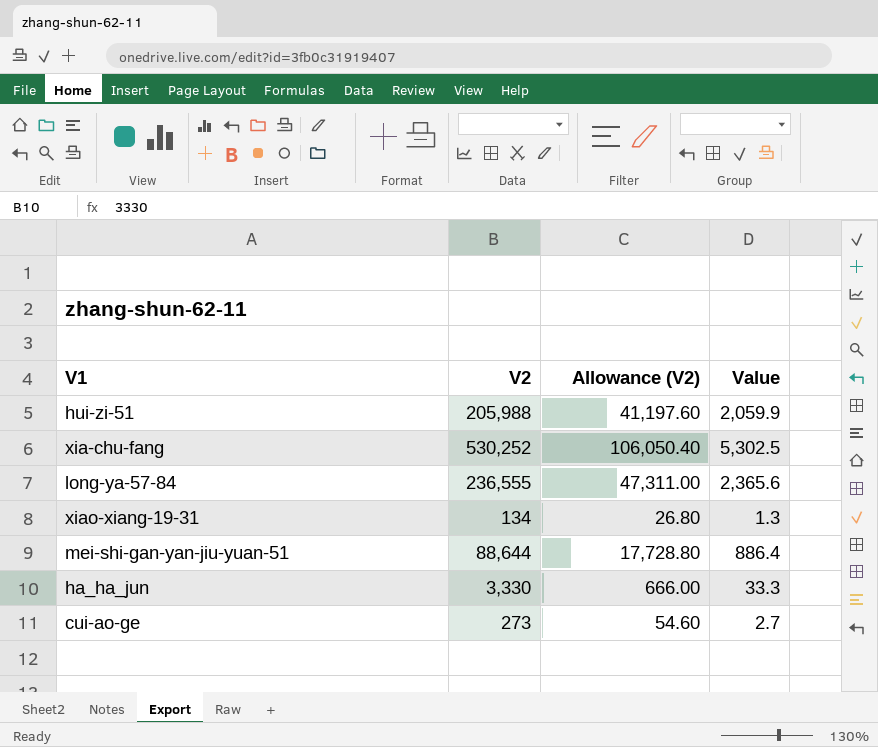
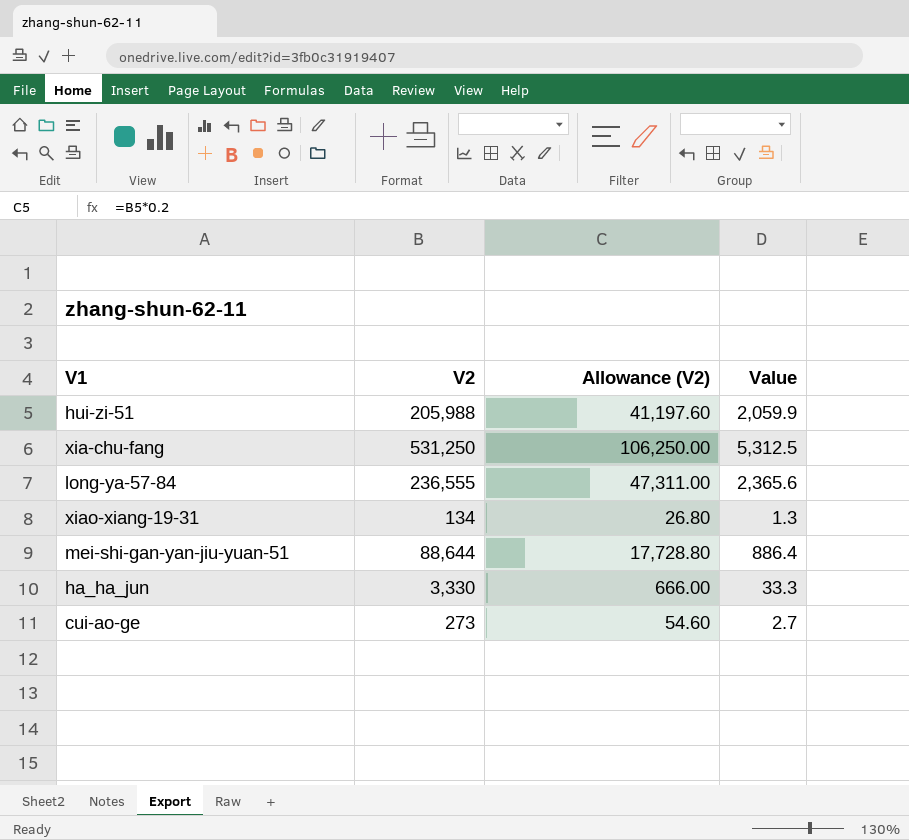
xia-chu-fang | V2: 530,252 -> 531,250
xia-chu-fang | Allowance (V2): 106,050.40 -> 106,250.00
xia-chu-fang | Value: 5,302.5 -> 5,312.5

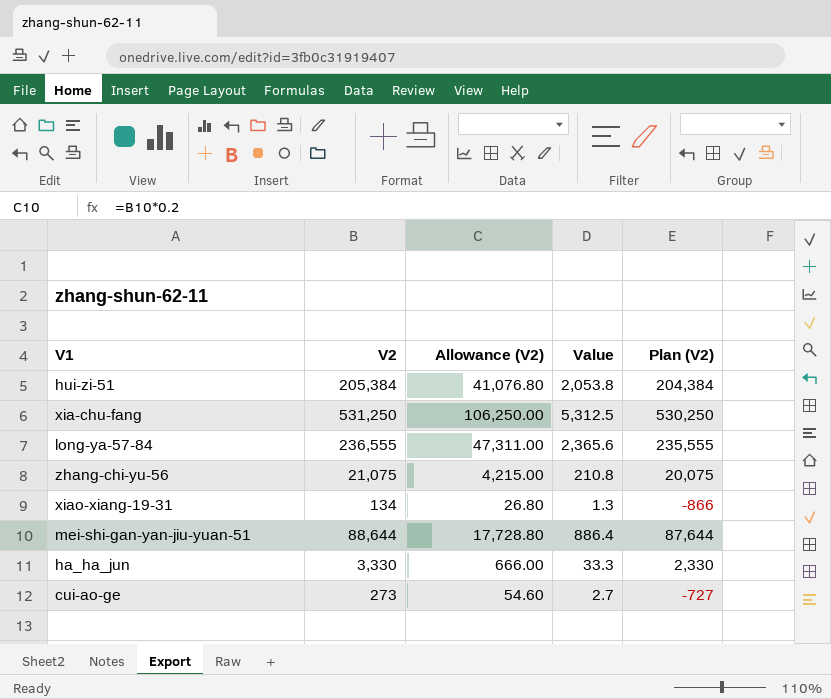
column Plan (V2) | formula: none -> [V2] - 1000
hui-zi-51 | V2: 205,988 -> 205,384
hui-zi-51 | Allowance (V2): 41,197.60 -> 41,076.80
hui-zi-51 | Value: 2,059.9 -> 2,053.8
row zhang-chi-yu-56: none -> 21,075 | 4,215.00 | 210.8 | 20,075

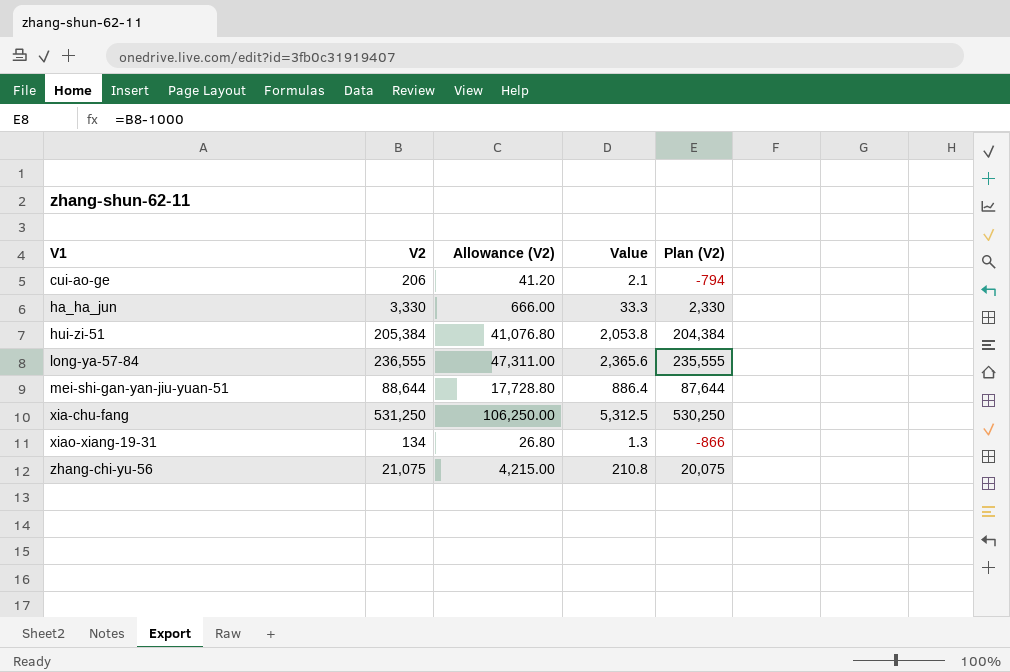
row order: none -> V1 ascending
cui-ao-ge | V2: 273 -> 206
cui-ao-ge | Allowance (V2): 54.60 -> 41.20
cui-ao-ge | Value: 2.7 -> 2.1
cui-ao-ge | Plan (V2): -727 -> -794

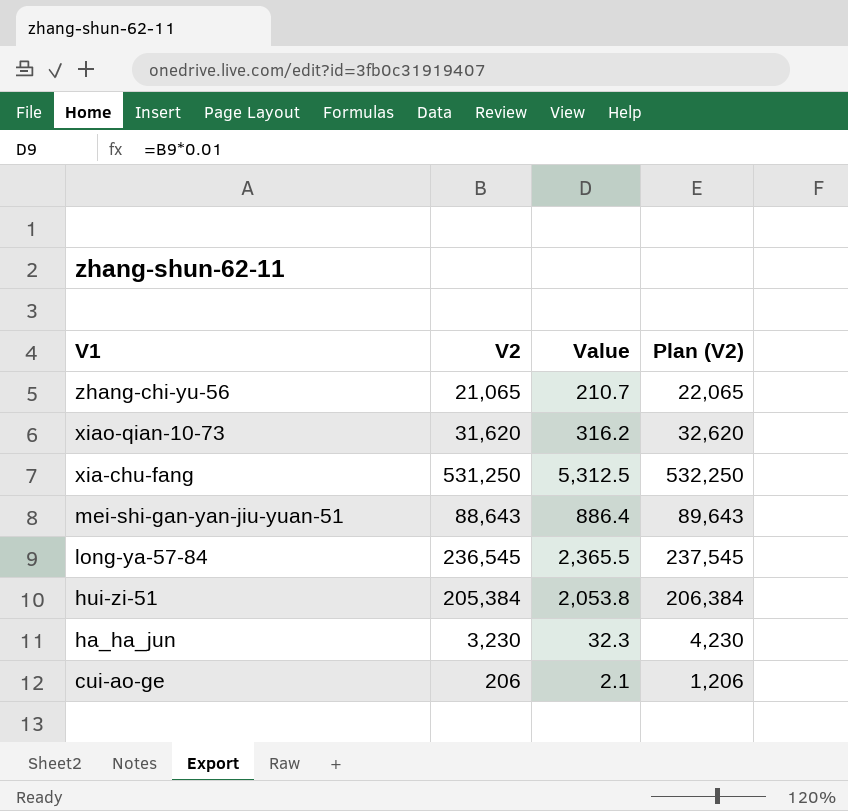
row order: V1 ascending -> V1 descending
column Allowance (V2) | formula: [V2] * 0.2 -> none
column Plan (V2) | formula: [V2] - 1000 -> [V2] + 1000
row xiao-xiang-19-31: 134 | 26.80 | 1.3 | -866 -> none
zhang-chi-yu-56 | V2: 21,075 -> 21,065
zhang-chi-yu-56 | Value: 210.8 -> 210.7
row xiao-qian-10-73: none -> 31,620 | 316.2 | 32,620
mei-shi-gan-yan-jiu-yuan-51 | V2: 88,644 -> 88,643
long-ya-57-84 | V2: 236,555 -> 236,545
long-ya-57-84 | Value: 2,365.6 -> 2,365.5
ha_ha_jun | V2: 3,330 -> 3,230
ha_ha_jun | Value: 33.3 -> 32.3

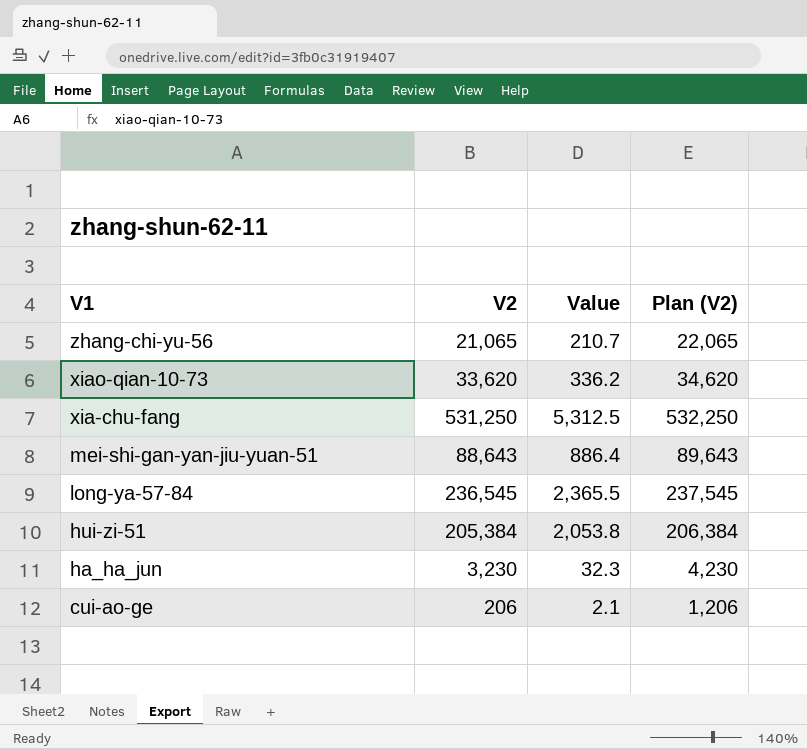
xiao-qian-10-73 | V2: 31,620 -> 33,620
xiao-qian-10-73 | Value: 316.2 -> 336.2
xiao-qian-10-73 | Plan (V2): 32,620 -> 34,620

